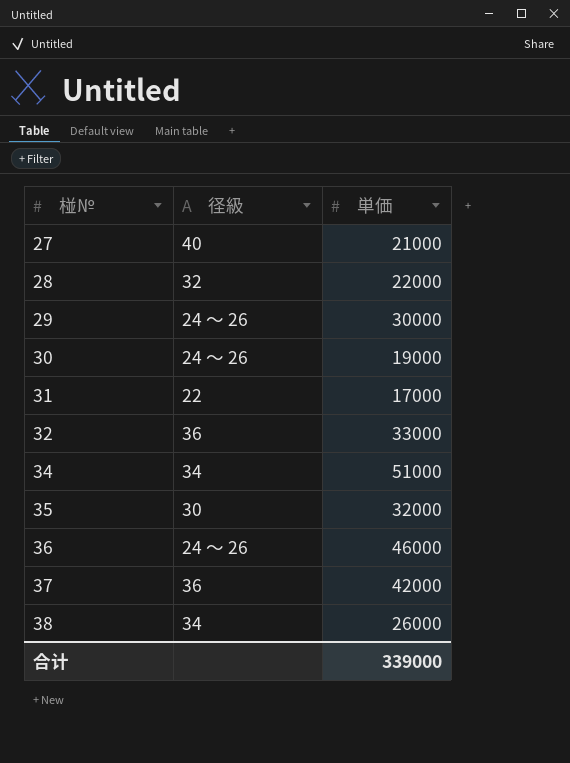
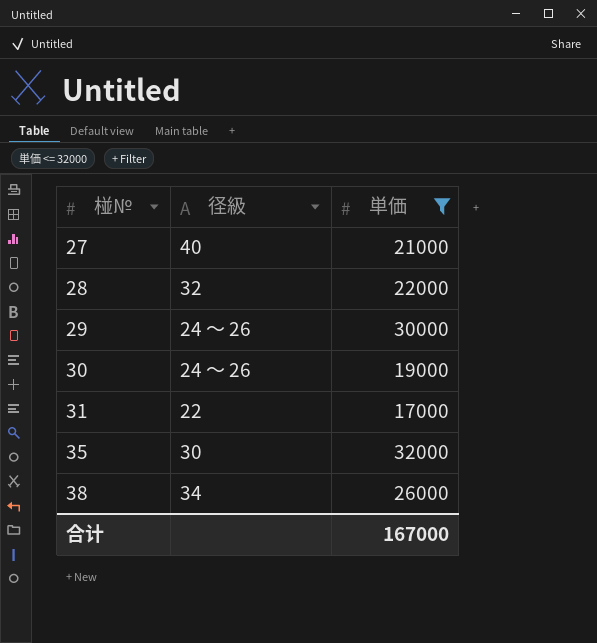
filter: none -> 単価 <= 32000
合计 | 単価: 339000 -> 167000

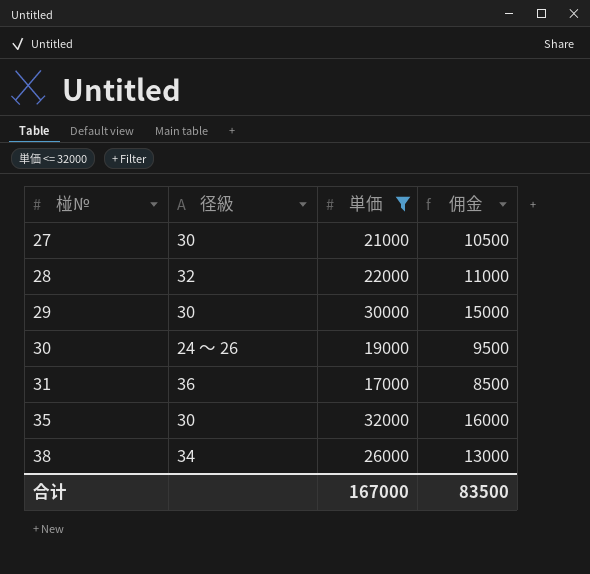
column 佣金 | formula: none -> [単価] * 0.5
27 | 径級: 40 -> 30
29 | 径級: 24 ～ 26 -> 30
31 | 径級: 22 -> 36

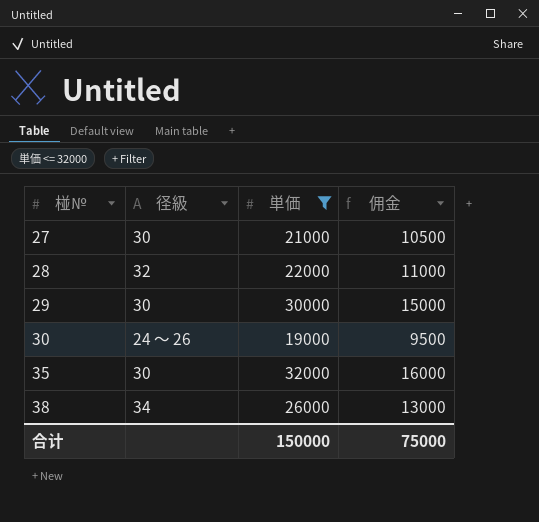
row 31: 36 | 17000 | 8500 -> none
合计 | 単価: 167000 -> 150000
合计 | 佣金: 83500 -> 75000

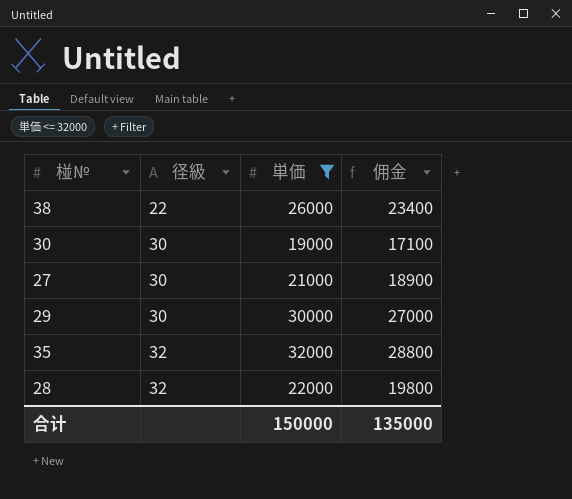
row order: 椪№ ascending -> 径級 ascending
column 佣金 | formula: [単価] * 0.5 -> [単価] * 0.9
38 | 径級: 34 -> 22
30 | 径級: 24 ～ 26 -> 30
35 | 径級: 30 -> 32
合计 | 佣金: 75000 -> 135000

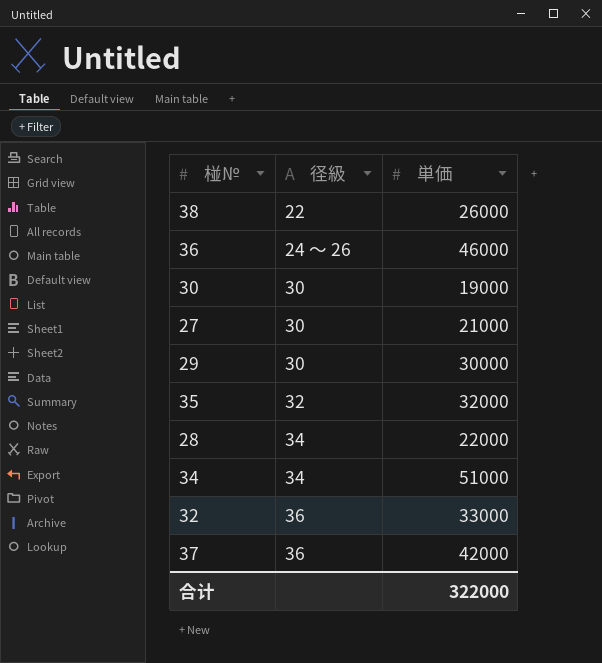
filter: 単価 <= 32000 -> none
column 佣金 | formula: [単価] * 0.9 -> none
28 | 径級: 32 -> 34
合计 | 単価: 150000 -> 322000

